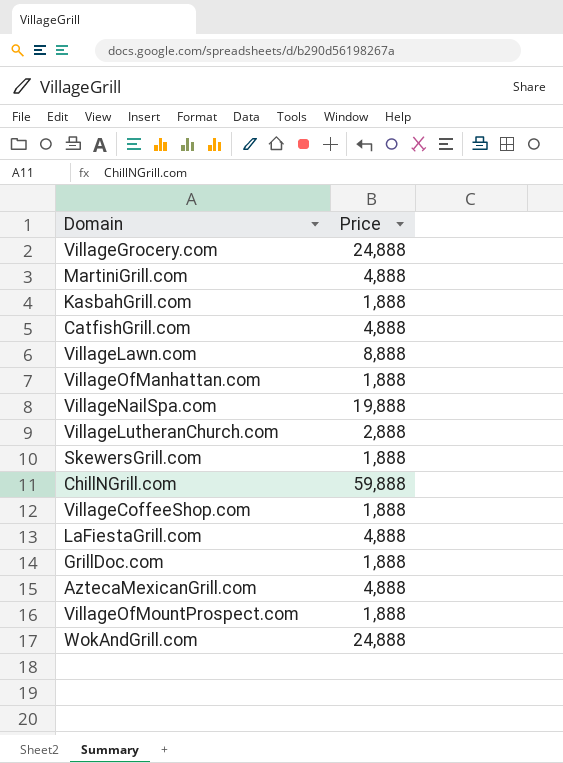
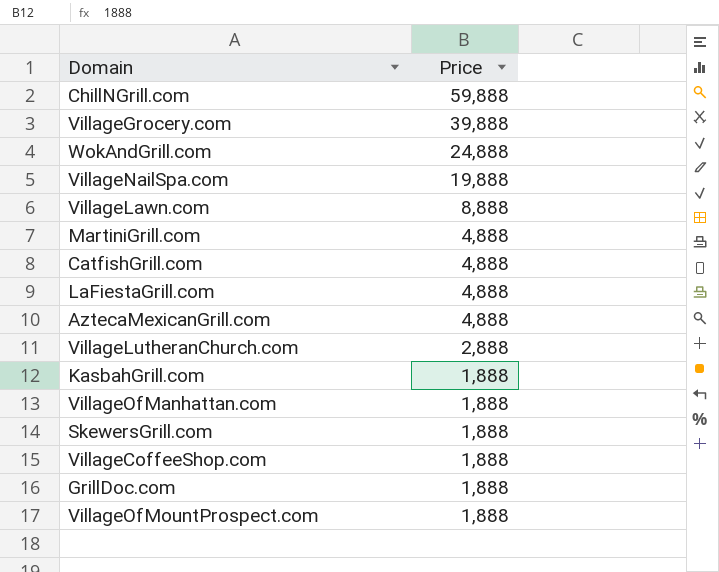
row order: none -> Price descending
VillageGrocery.com | Price: 24,888 -> 39,888

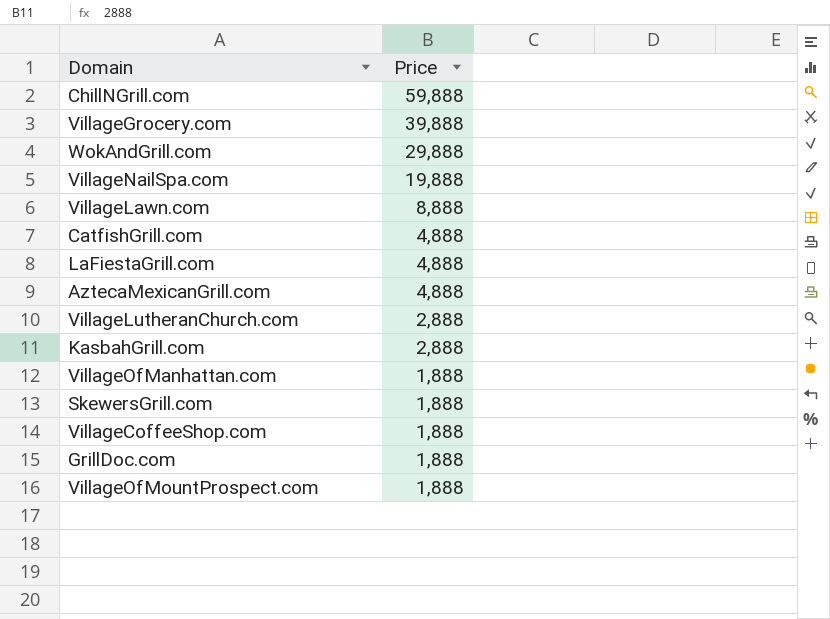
row MartiniGrill.com: 4,888 -> none
WokAndGrill.com | Price: 24,888 -> 29,888
KasbahGrill.com | Price: 1,888 -> 2,888

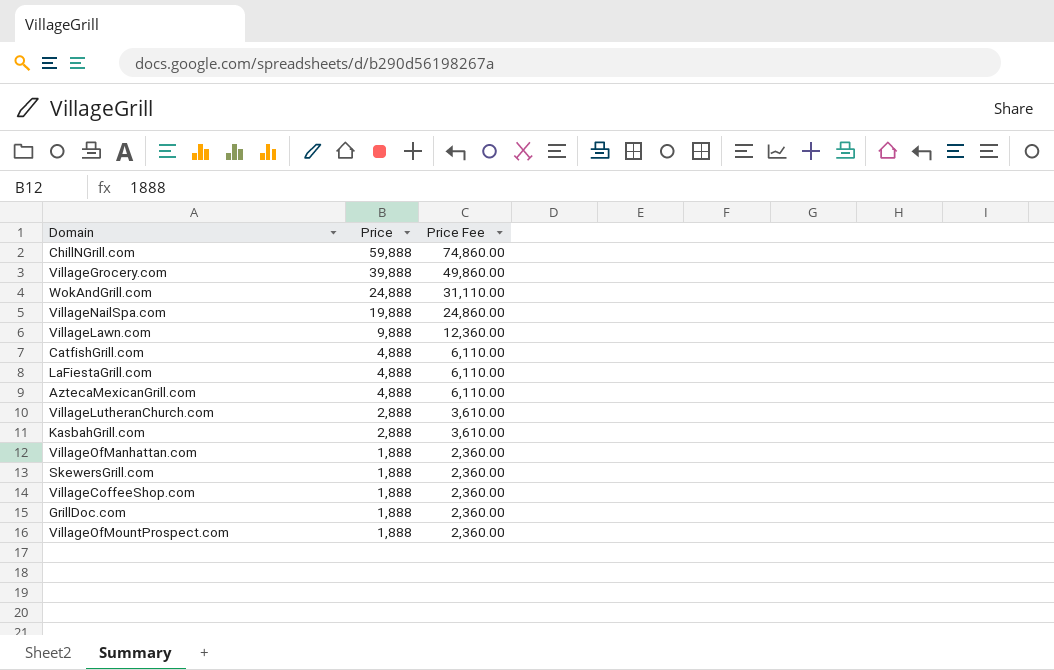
column Price Fee | formula: none -> [Price] * 1.25
WokAndGrill.com | Price: 29,888 -> 24,888
VillageLawn.com | Price: 8,888 -> 9,888

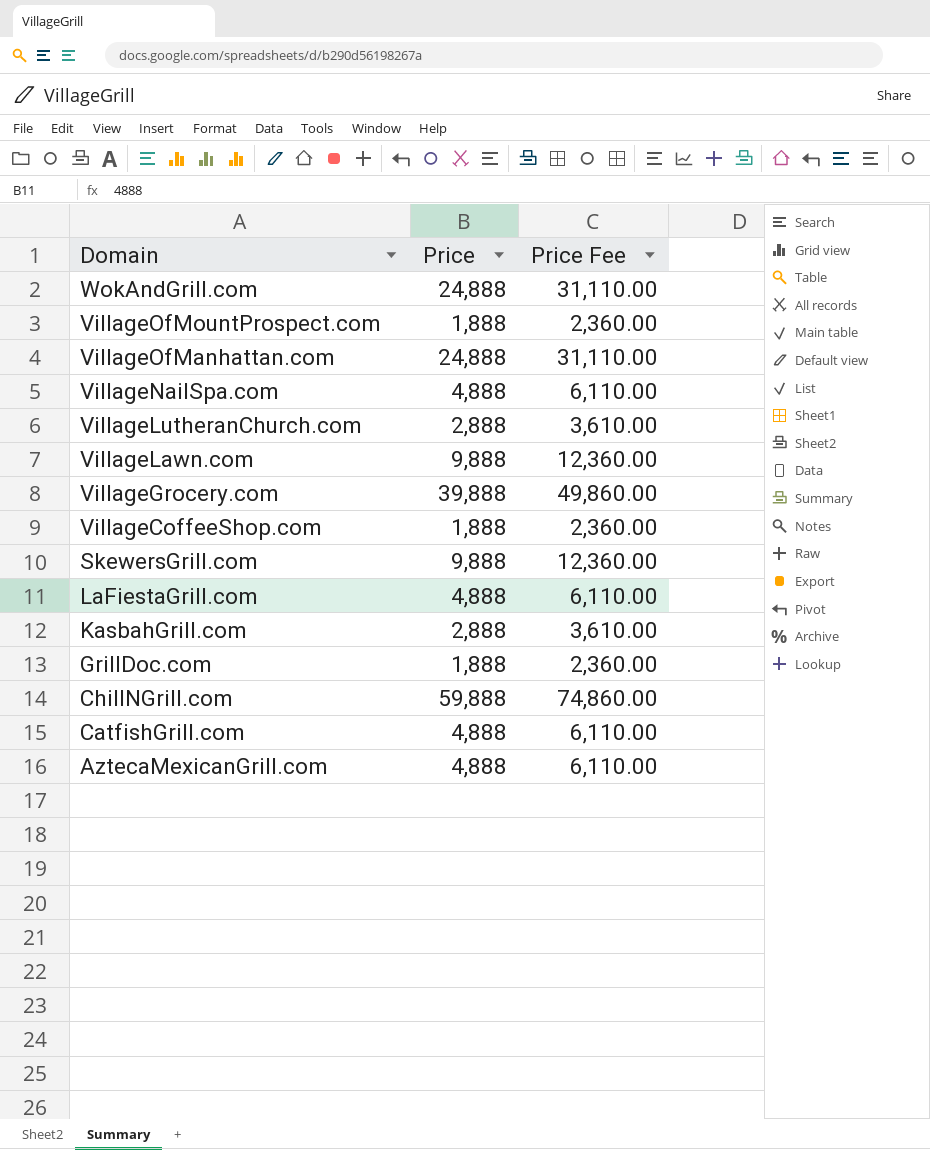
row order: Price descending -> Domain descending
VillageOfManhattan.com | Price: 1,888 -> 24,888
VillageOfManhattan.com | Price Fee: 2,360.00 -> 31,110.00
VillageNailSpa.com | Price: 19,888 -> 4,888
VillageNailSpa.com | Price Fee: 24,860.00 -> 6,110.00
SkewersGrill.com | Price: 1,888 -> 9,888
SkewersGrill.com | Price Fee: 2,360.00 -> 12,360.00

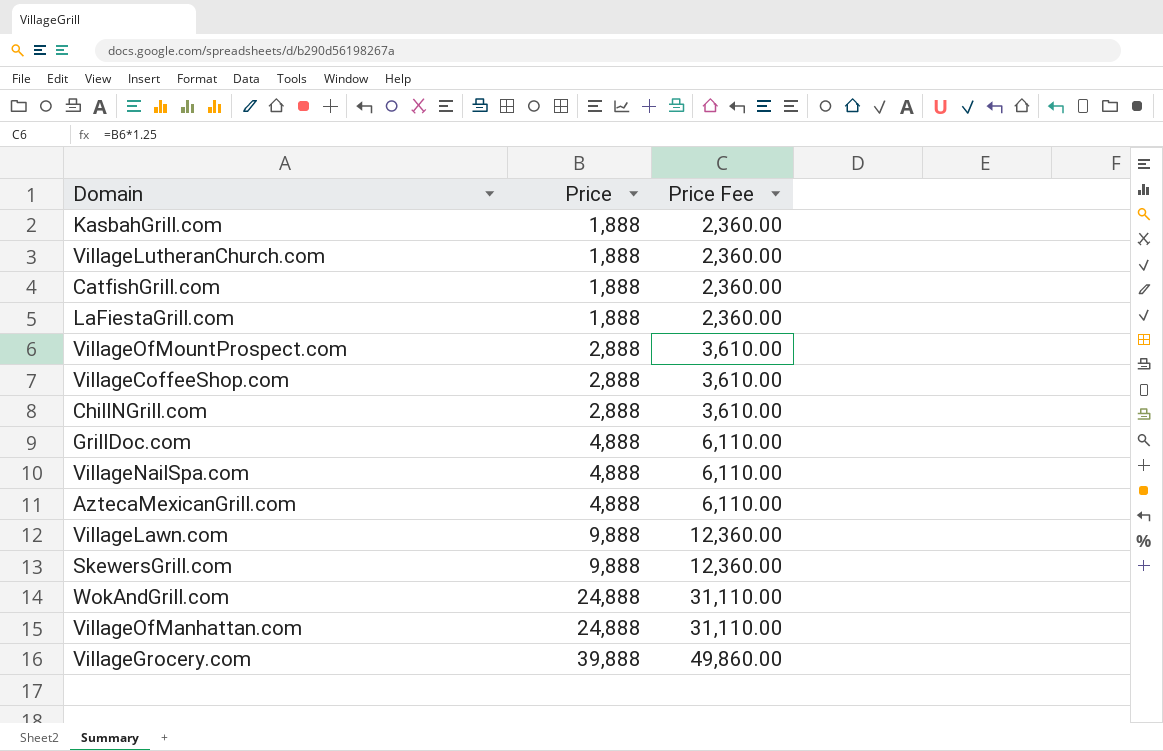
row order: Domain descending -> Price ascending
KasbahGrill.com | Price: 2,888 -> 1,888
KasbahGrill.com | Price Fee: 3,610.00 -> 2,360.00
VillageLutheranChurch.com | Price: 2,888 -> 1,888
VillageLutheranChurch.com | Price Fee: 3,610.00 -> 2,360.00
CatfishGrill.com | Price: 4,888 -> 1,888
CatfishGrill.com | Price Fee: 6,110.00 -> 2,360.00
LaFiestaGrill.com | Price: 4,888 -> 1,888
LaFiestaGrill.com | Price Fee: 6,110.00 -> 2,360.00
VillageOfMountProspect.com | Price: 1,888 -> 2,888
VillageOfMountProspect.com | Price Fee: 2,360.00 -> 3,610.00
VillageCoffeeShop.com | Price: 1,888 -> 2,888
VillageCoffeeShop.com | Price Fee: 2,360.00 -> 3,610.00
ChillNGrill.com | Price: 59,888 -> 2,888
ChillNGrill.com | Price Fee: 74,860.00 -> 3,610.00
GrillDoc.com | Price: 1,888 -> 4,888
GrillDoc.com | Price Fee: 2,360.00 -> 6,110.00

